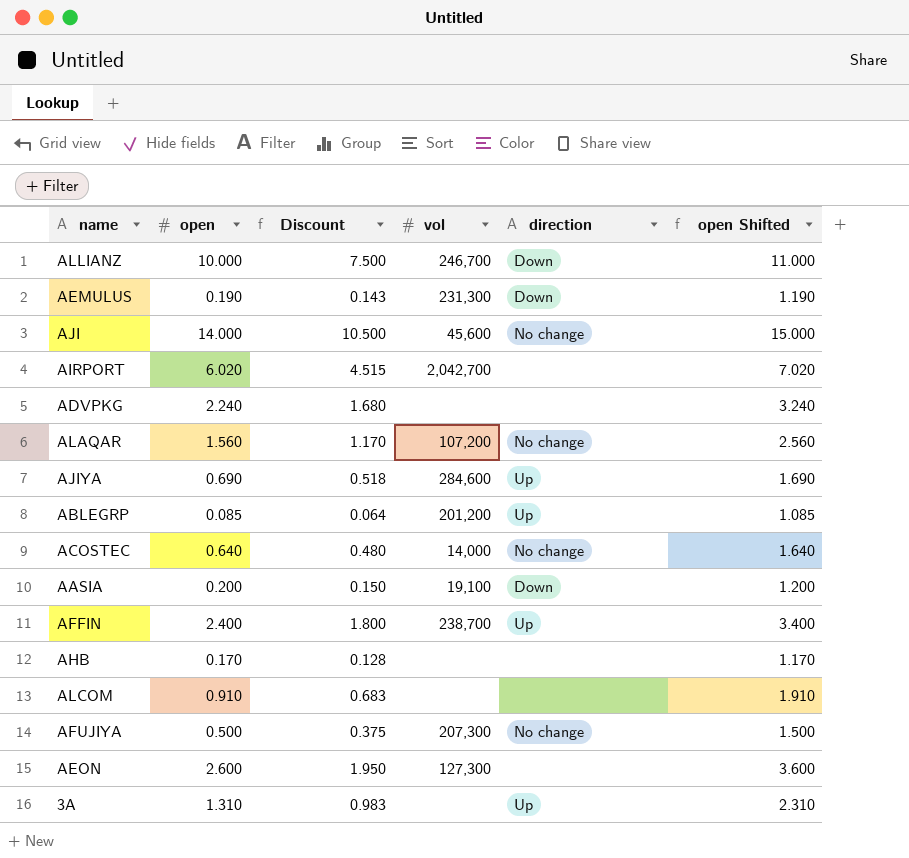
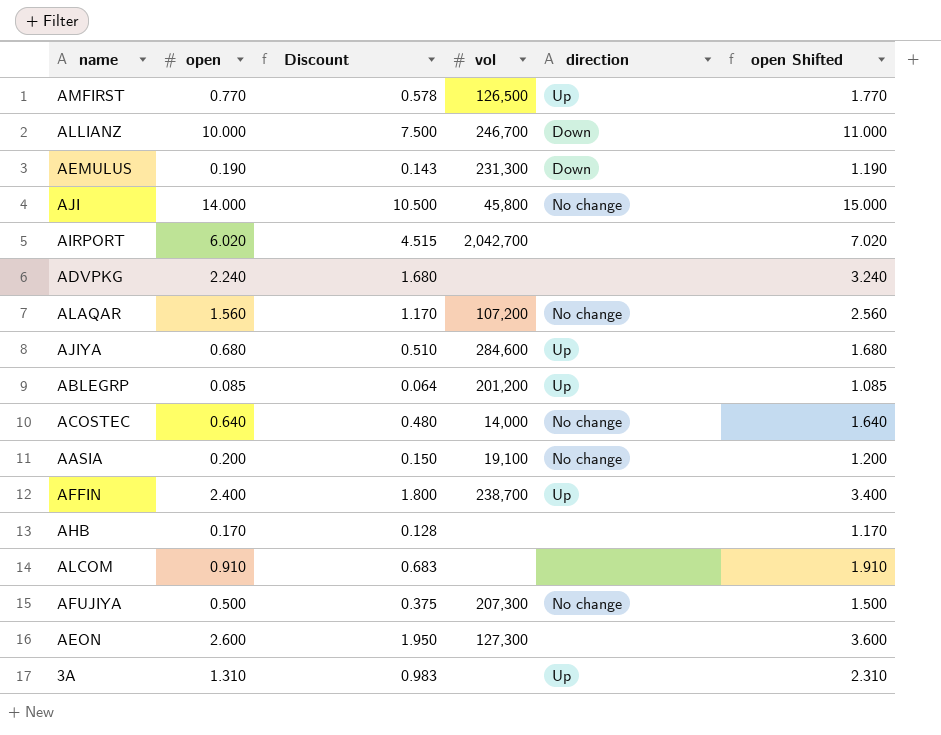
row AMFIRST: none -> 0.770 | 0.578 | 126,500 | Up | 1.770
AJI | vol: 45,600 -> 45,800
AJIYA | open: 0.690 -> 0.680
AJIYA | Discount: 0.518 -> 0.510
AJIYA | open Shifted: 1.690 -> 1.680
AASIA | direction: Down -> No change

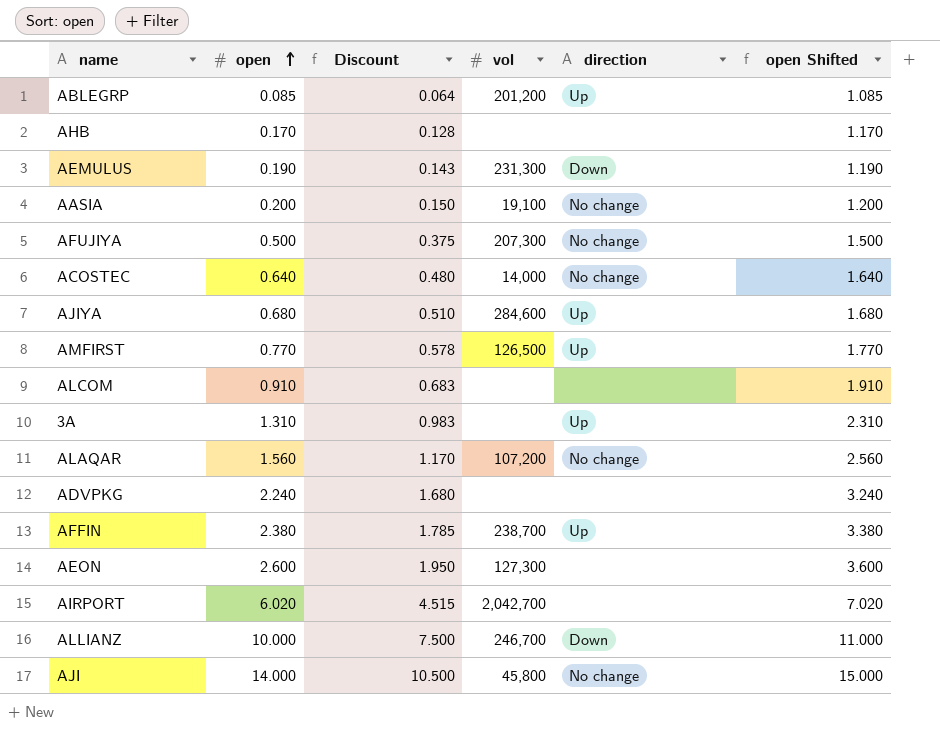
row order: none -> open ascending
AFFIN | open: 2.400 -> 2.380
AFFIN | Discount: 1.800 -> 1.785
AFFIN | open Shifted: 3.400 -> 3.380

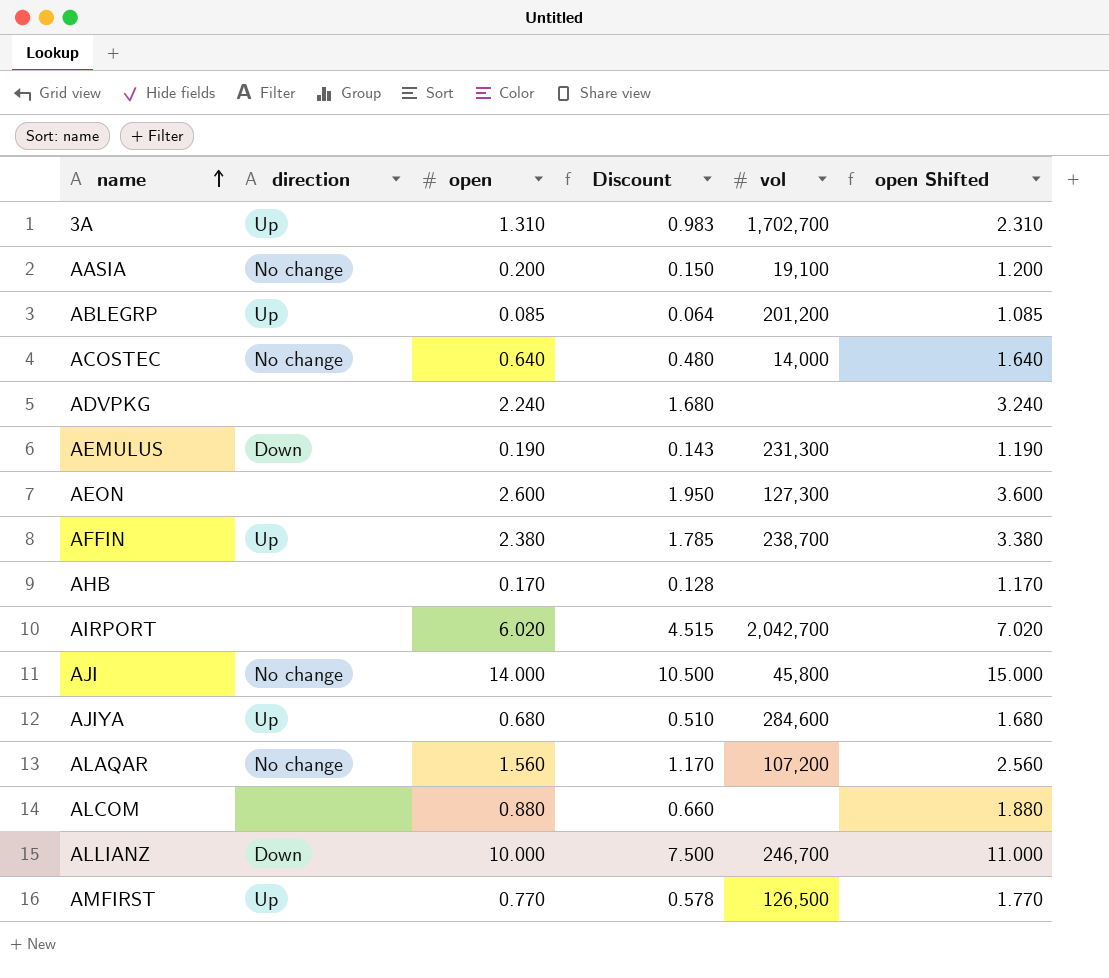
row order: open ascending -> name ascending
column direction | position: 5 -> 2
row AFUJIYA: 0.500 | 0.375 | 207,300 | No change | 1.500 -> none
3A | vol: none -> 1,702,700
ALCOM | open: 0.910 -> 0.880
ALCOM | Discount: 0.683 -> 0.660
ALCOM | open Shifted: 1.910 -> 1.880

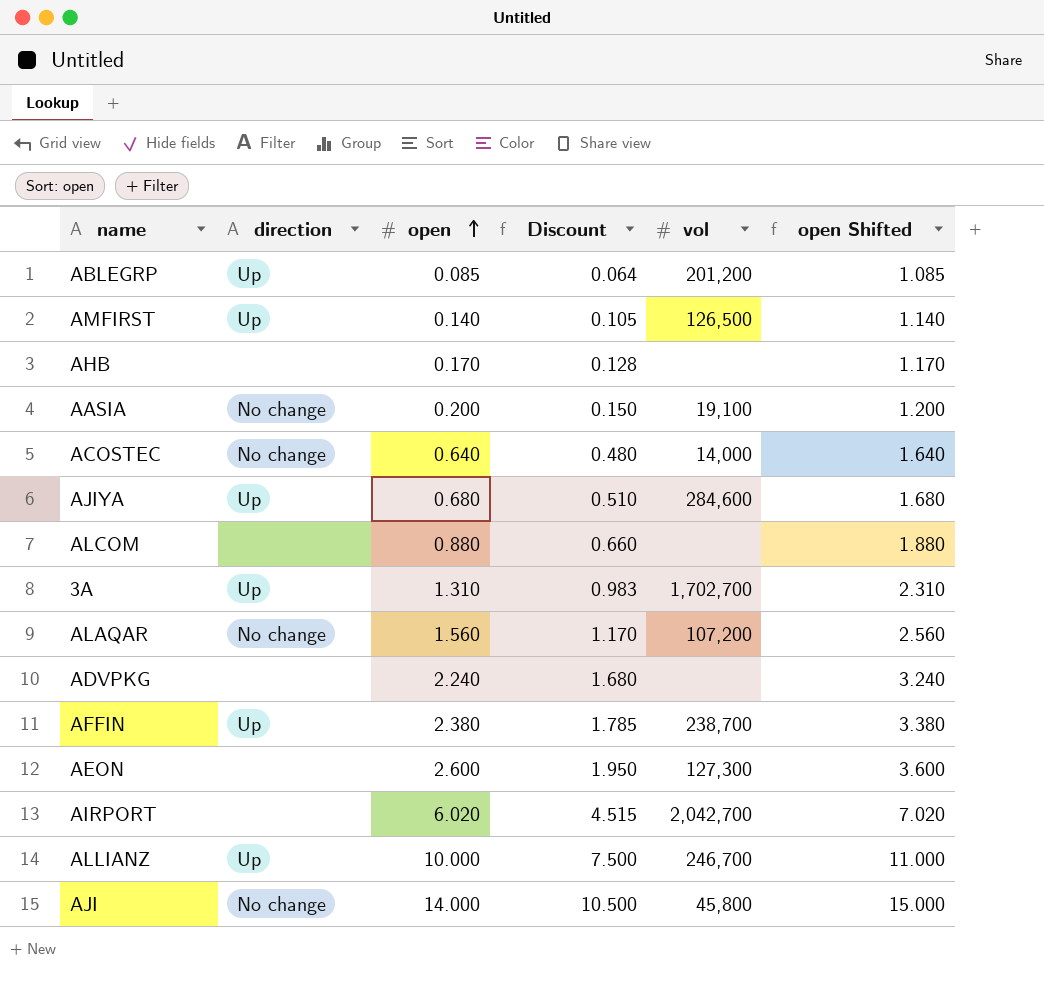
row order: name ascending -> open ascending
row AEMULUS: Down | 0.190 | 0.143 | 231,300 | 1.190 -> none
AMFIRST | open: 0.770 -> 0.140
AMFIRST | Discount: 0.578 -> 0.105
AMFIRST | open Shifted: 1.770 -> 1.140
ALLIANZ | direction: Down -> Up

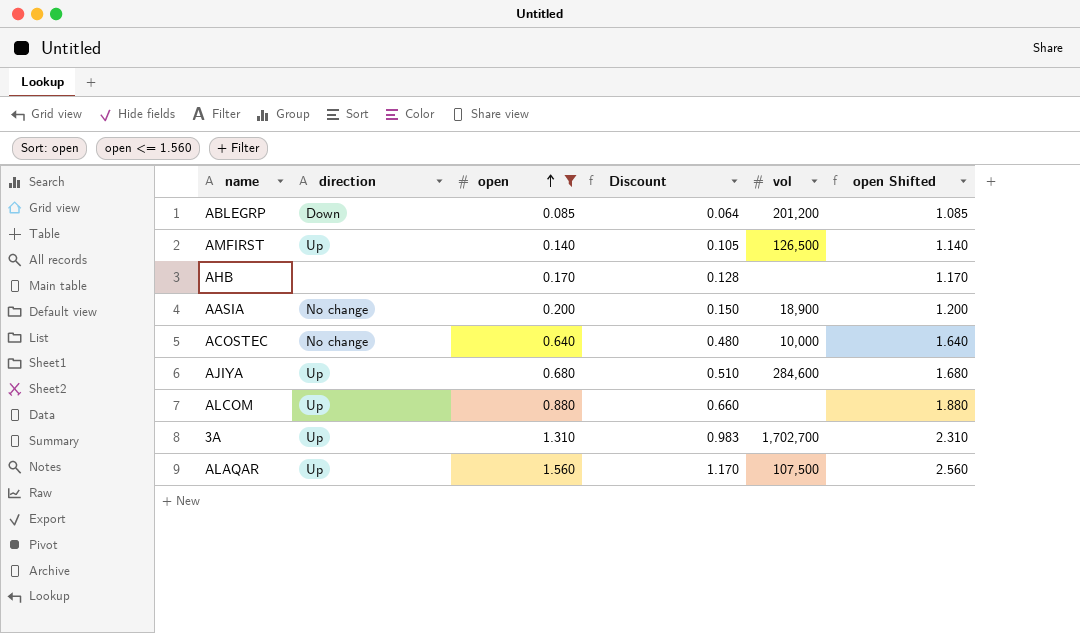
filter: none -> open <= 1.560
ABLEGRP | direction: Up -> Down
AASIA | vol: 19,100 -> 18,900
ACOSTEC | vol: 14,000 -> 10,000
ALCOM | direction: none -> Up
ALAQAR | direction: No change -> Up
ALAQAR | vol: 107,200 -> 107,500

